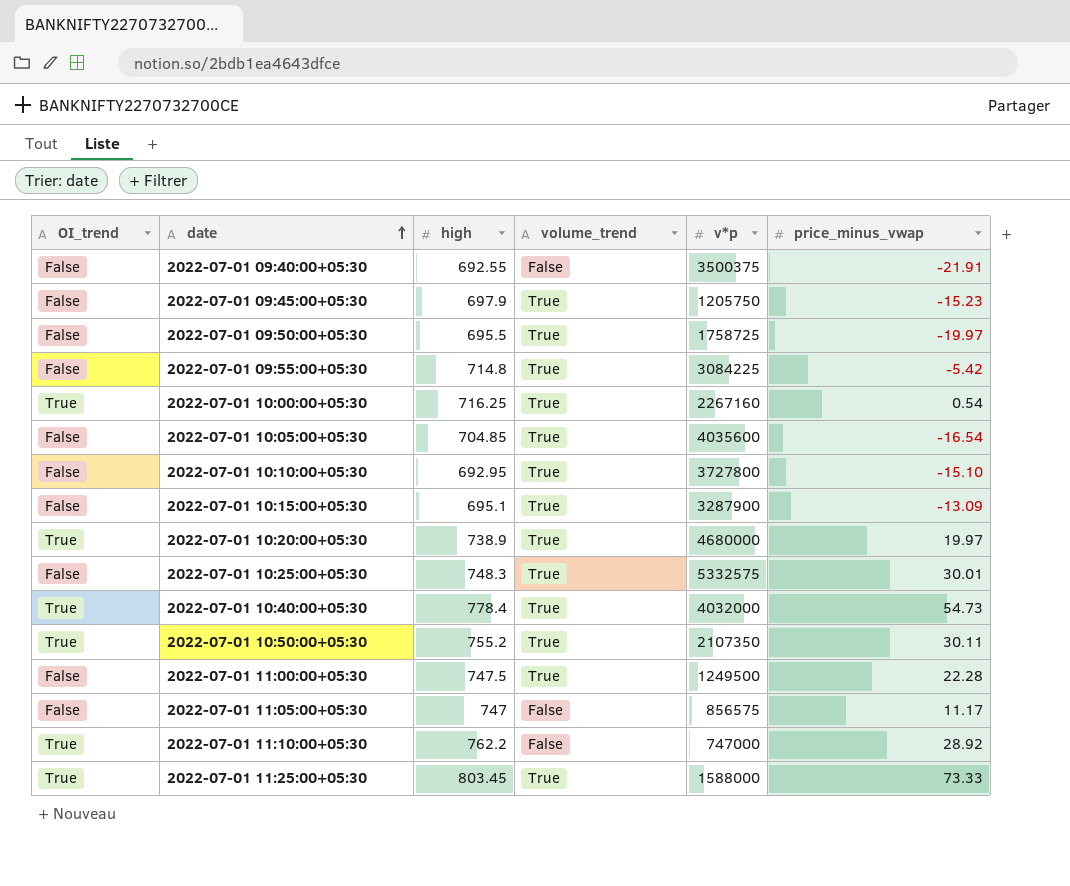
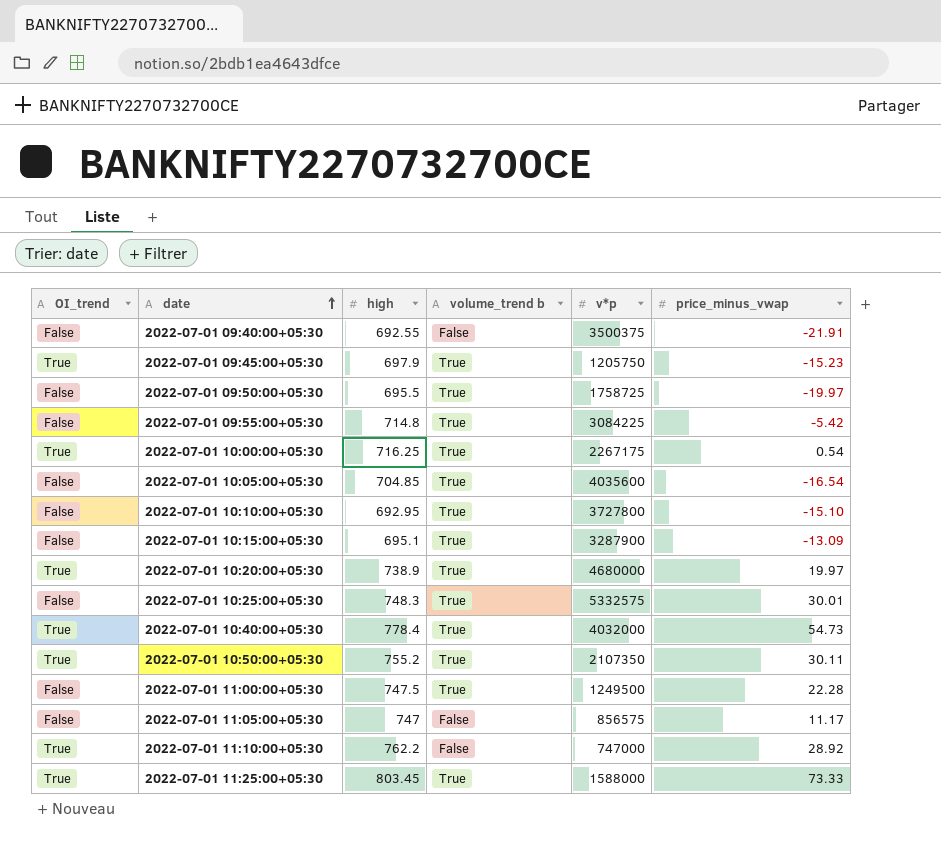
column name: volume_trend -> volume_trend b
2022-07-01 09:45:00+05:30 | OI_trend: False -> True
2022-07-01 10:00:00+05:30 | v*p: 2267160 -> 2267175

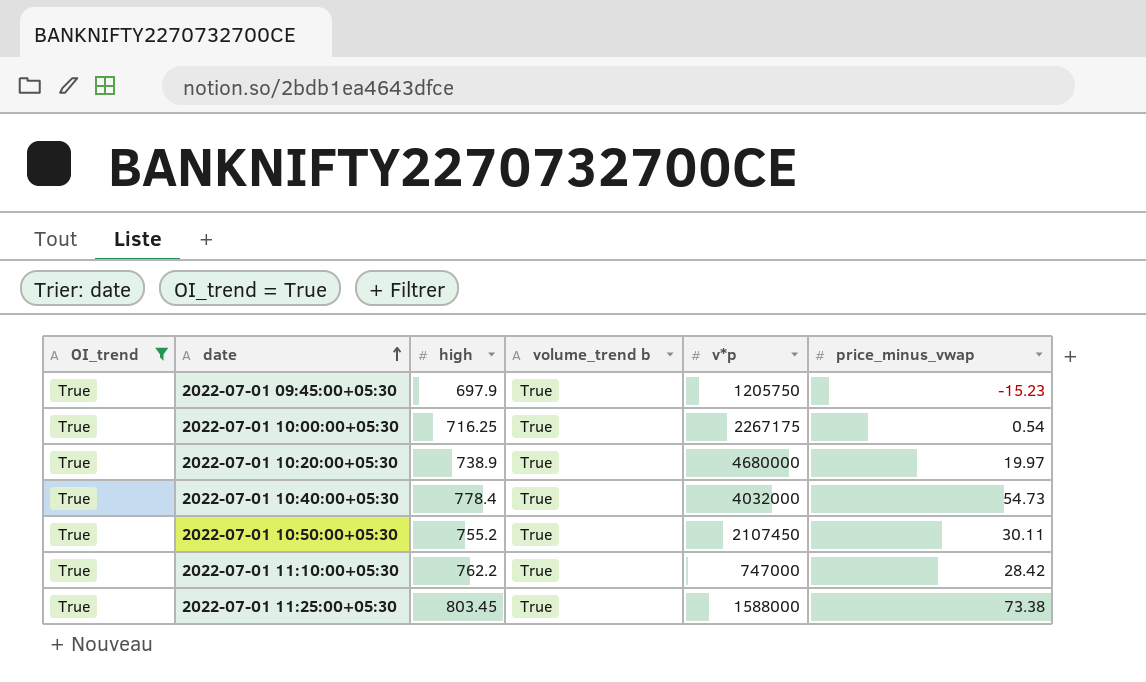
filter: none -> OI_trend = True
2022-07-01 10:50:00+05:30 | v*p: 2107350 -> 2107450
2022-07-01 11:10:00+05:30 | volume_trend b: False -> True
2022-07-01 11:10:00+05:30 | price_minus_vwap: 28.92 -> 28.42
2022-07-01 11:25:00+05:30 | price_minus_vwap: 73.33 -> 73.38

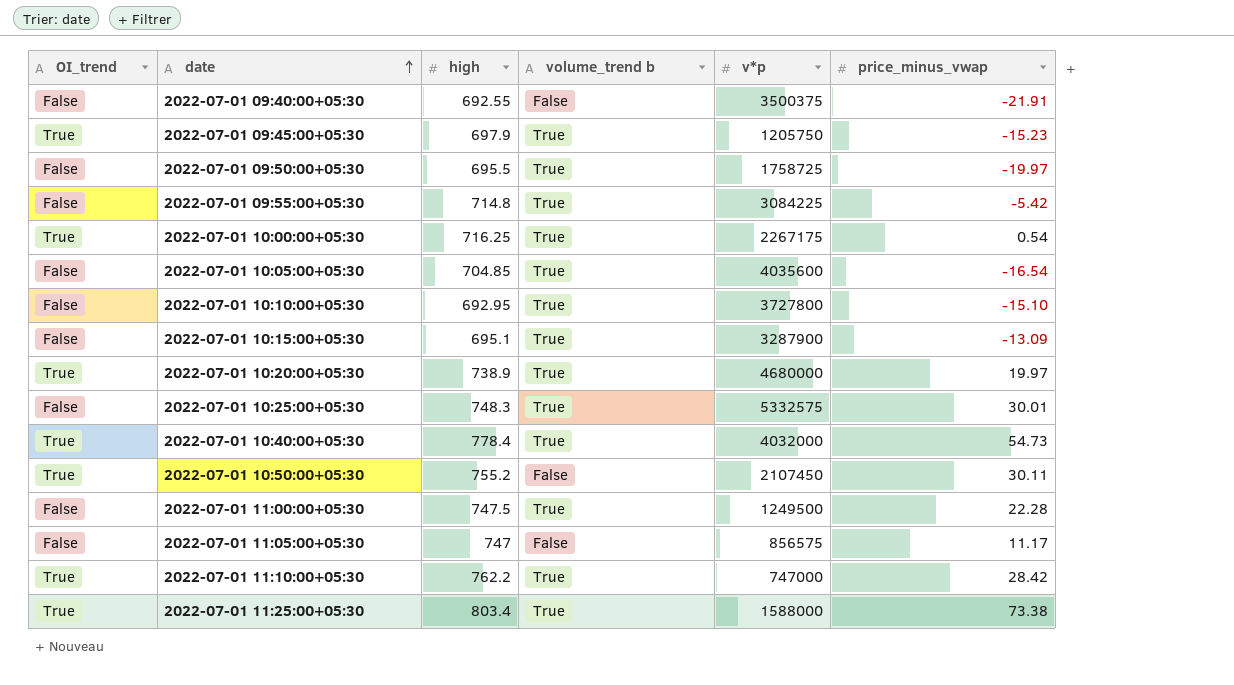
filter: OI_trend = True -> none
2022-07-01 10:50:00+05:30 | volume_trend b: True -> False
2022-07-01 11:25:00+05:30 | high: 803.45 -> 803.4

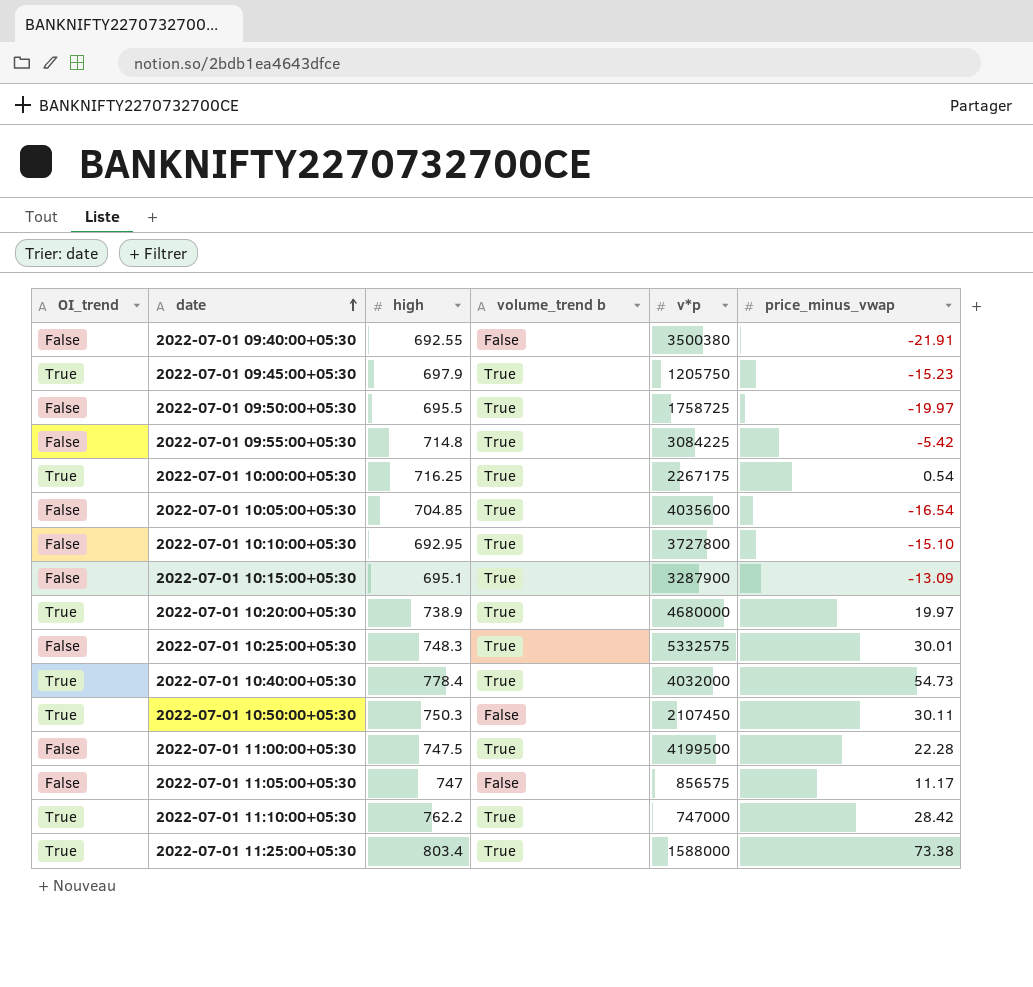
2022-07-01 09:40:00+05:30 | v*p: 3500375 -> 3500380
2022-07-01 10:50:00+05:30 | high: 755.2 -> 750.3
2022-07-01 11:00:00+05:30 | v*p: 1249500 -> 4199500

